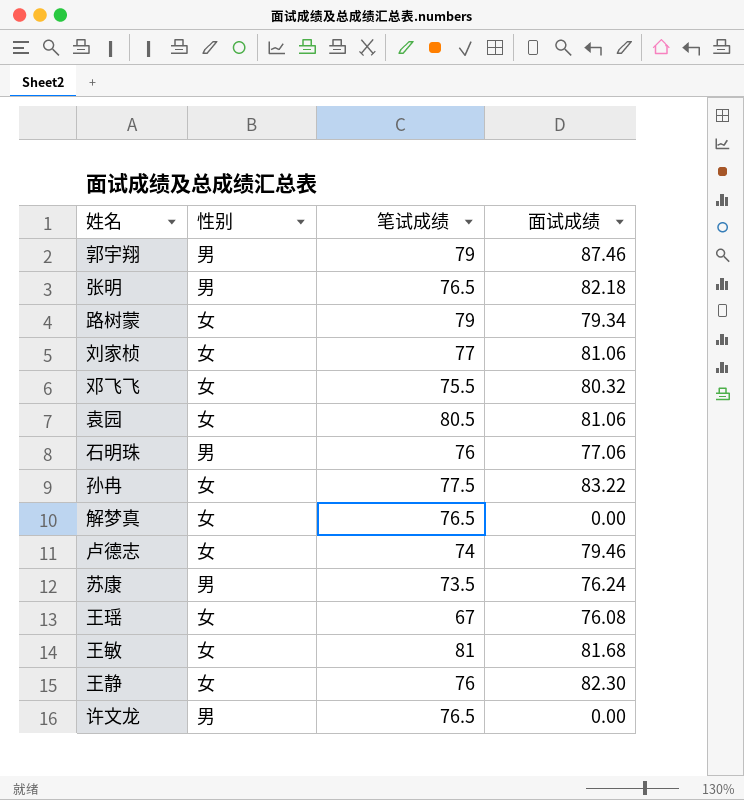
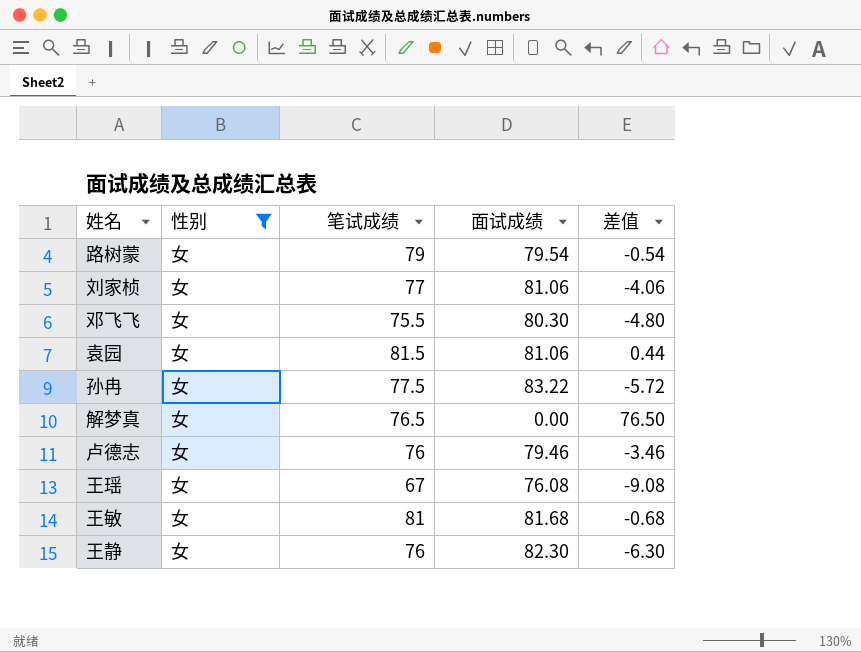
filter: none -> 性别 = 女
column 差值 | formula: none -> [笔试成绩] - [面试成绩]
路树蒙 | 面试成绩: 79.34 -> 79.54
邓飞飞 | 面试成绩: 80.32 -> 80.30
袁园 | 笔试成绩: 80.5 -> 81.5
卢德志 | 笔试成绩: 74 -> 76

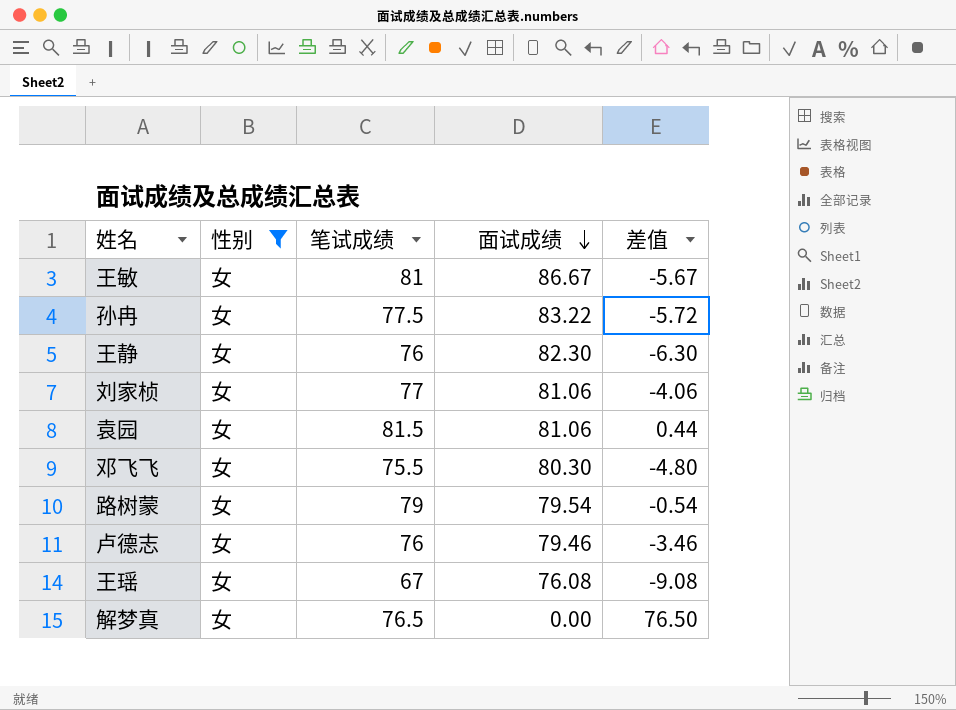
row order: none -> 面试成绩 descending
王敏 | 面试成绩: 81.68 -> 86.67
王敏 | 差值: -0.68 -> -5.67

